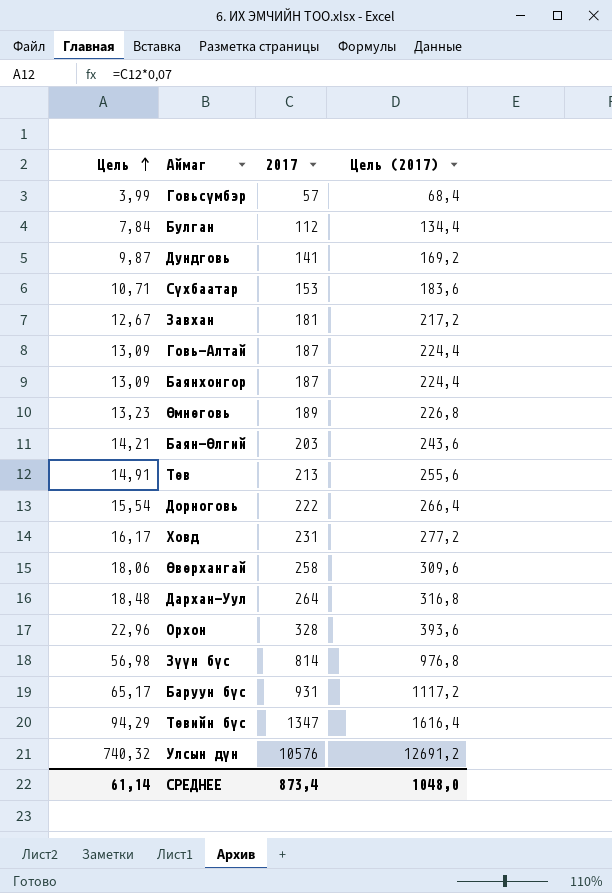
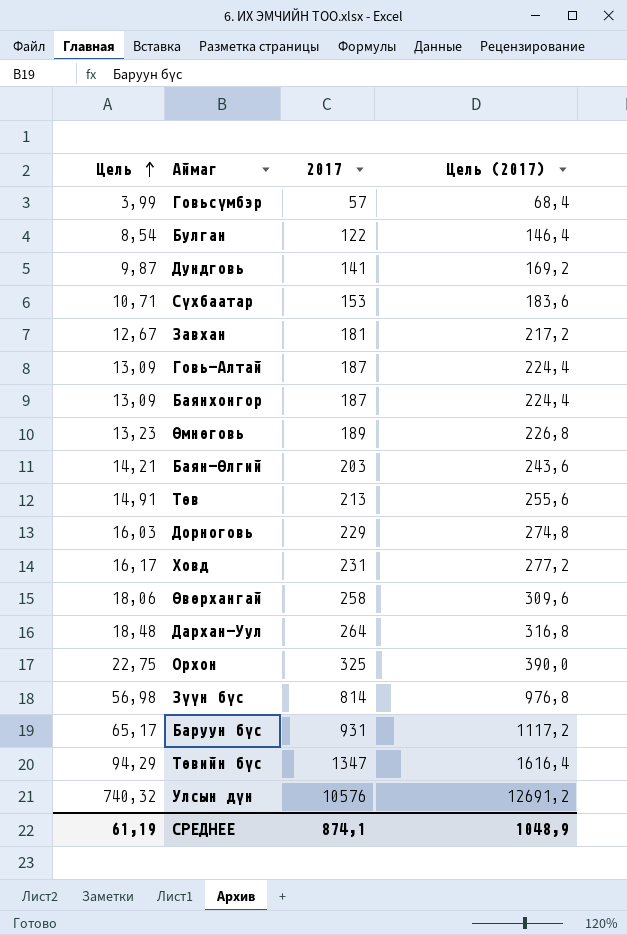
Булган | Цель: 7,84 -> 8,54
Булган | 2017: 112 -> 122
Булган | Цель (2017): 134,4 -> 146,4
Дорноговь | Цель: 15,54 -> 16,03
Дорноговь | 2017: 222 -> 229
Дорноговь | Цель (2017): 266,4 -> 274,8
Орхон | Цель: 22,96 -> 22,75
Орхон | 2017: 328 -> 325
Орхон | Цель (2017): 393,6 -> 390,0
СРЕДНЕЕ | Цель: 61,14 -> 61,19
СРЕДНЕЕ | 2017: 873,4 -> 874,1
СРЕДНЕЕ | Цель (2017): 1048,0 -> 1048,9

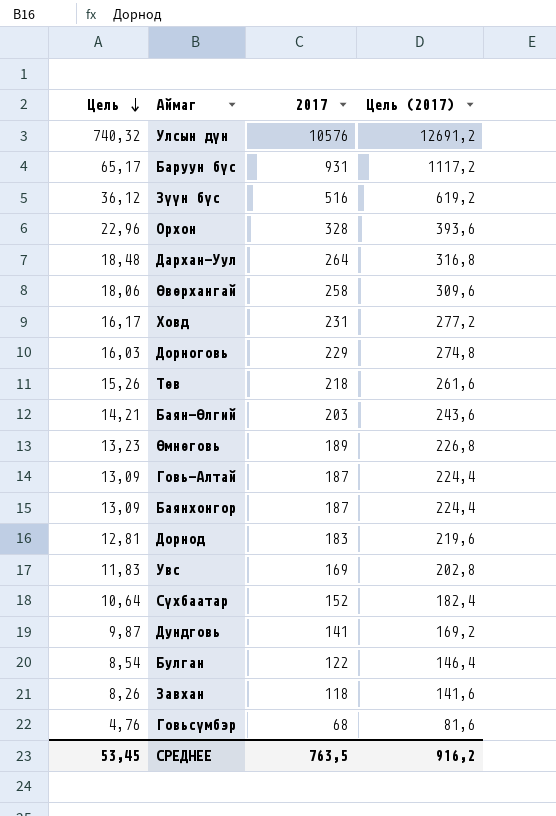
row order: Цель ascending -> Цель descending
row Төвийн бүс: 94,29 | 1347 | 1616,4 -> none
Зүүн бүс | Цель: 56,98 -> 36,12
Зүүн бүс | 2017: 814 -> 516
Зүүн бүс | Цель (2017): 976,8 -> 619,2
Орхон | Цель: 22,75 -> 22,96
Орхон | 2017: 325 -> 328
Орхон | Цель (2017): 390,0 -> 393,6
Төв | Цель: 14,91 -> 15,26
Төв | 2017: 213 -> 218
Төв | Цель (2017): 255,6 -> 261,6
row Дорнод: none -> 12,81 | 183 | 219,6
row Увс: none -> 11,83 | 169 | 202,8
Сүхбаатар | Цель: 10,71 -> 10,64
Сүхбаатар | 2017: 153 -> 152
Сүхбаатар | Цель (2017): 183,6 -> 182,4
Завхан | Цель: 12,67 -> 8,26
Завхан | 2017: 181 -> 118
Завхан | Цель (2017): 217,2 -> 141,6
Говьсүмбэр | Цель: 3,99 -> 4,76
Говьсүмбэр | 2017: 57 -> 68
Говьсүмбэр | Цель (2017): 68,4 -> 81,6
СРЕДНЕЕ | Цель: 61,19 -> 53,45
СРЕДНЕЕ | 2017: 874,1 -> 763,5
СРЕДНЕЕ | Цель (2017): 1048,9 -> 916,2

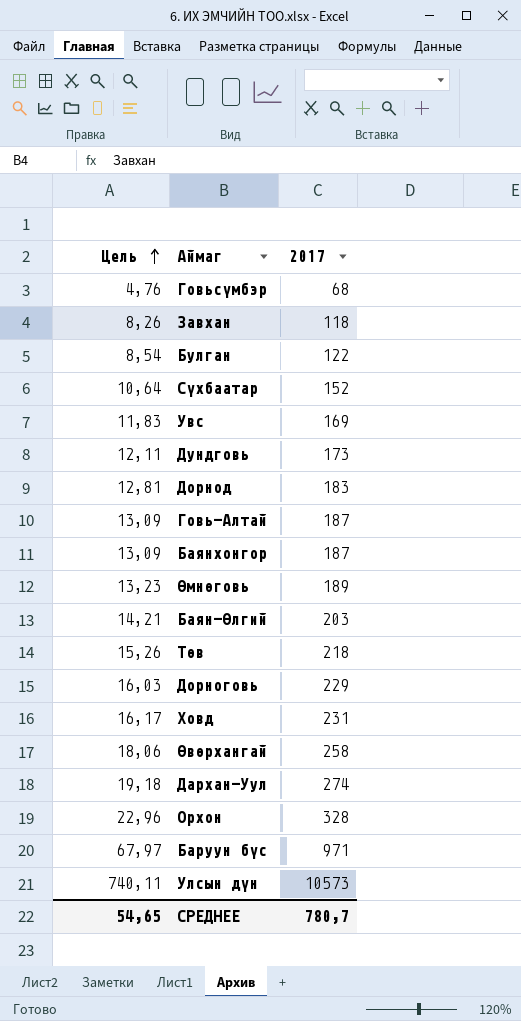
row order: Цель descending -> Цель ascending
column Цель (2017) | formula: [2017] * 1,2 -> none
row Зүүн бүс: 36,12 | 516 | 619,2 -> none
Дундговь | Цель: 9,87 -> 12,11
Дундговь | 2017: 141 -> 173
Дархан-Уул | Цель: 18,48 -> 19,18
Дархан-Уул | 2017: 264 -> 274
Баруун бүс | Цель: 65,17 -> 67,97
Баруун бүс | 2017: 931 -> 971
Улсын дүн | Цель: 740,32 -> 740,11
Улсын дүн | 2017: 10576 -> 10573
СРЕДНЕЕ | Цель: 53,45 -> 54,65
СРЕДНЕЕ | 2017: 763,5 -> 780,7

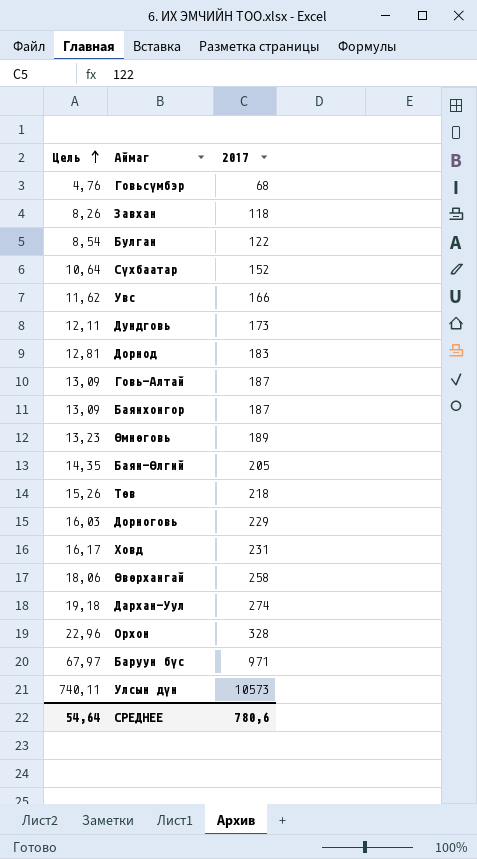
Увс | Цель: 11,83 -> 11,62
Увс | 2017: 169 -> 166
Баян-Өлгий | Цель: 14,21 -> 14,35
Баян-Өлгий | 2017: 203 -> 205
СРЕДНЕЕ | Цель: 54,65 -> 54,64
СРЕДНЕЕ | 2017: 780,7 -> 780,6

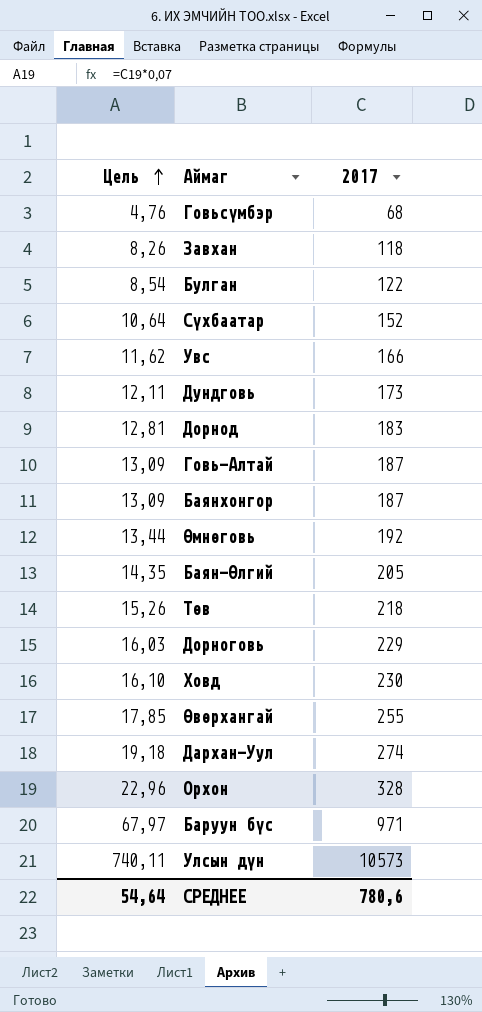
Өмнөговь | Цель: 13,23 -> 13,44
Өмнөговь | 2017: 189 -> 192
Ховд | Цель: 16,17 -> 16,10
Ховд | 2017: 231 -> 230
Өвөрхангай | Цель: 18,06 -> 17,85
Өвөрхангай | 2017: 258 -> 255

